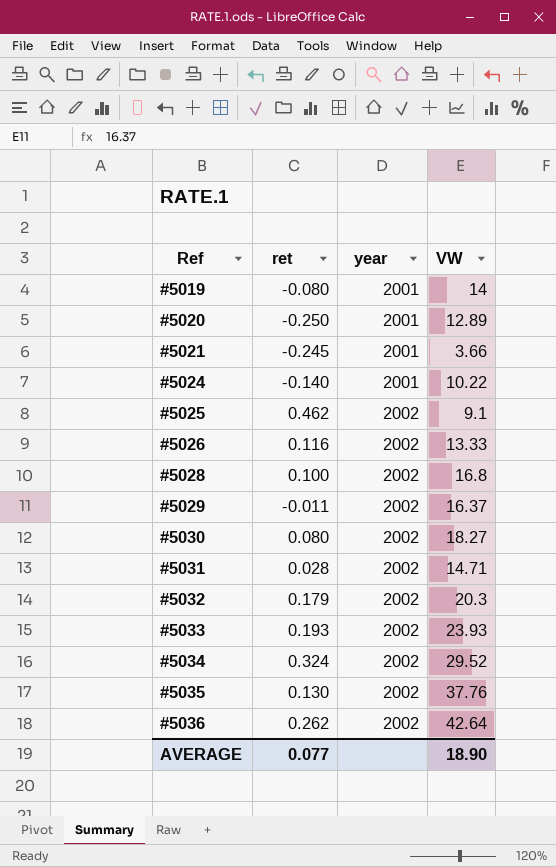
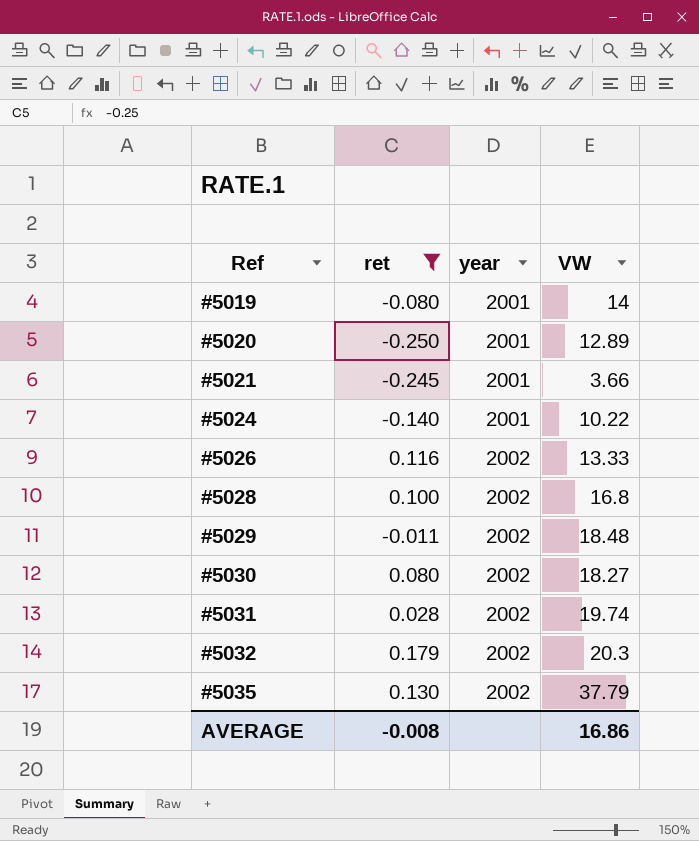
filter: none -> ret <= 0.179
#5029 | VW: 16.37 -> 18.48
#5031 | VW: 14.71 -> 19.74
#5035 | VW: 37.76 -> 37.79
AVERAGE | ret: 0.077 -> -0.008
AVERAGE | VW: 18.90 -> 16.86

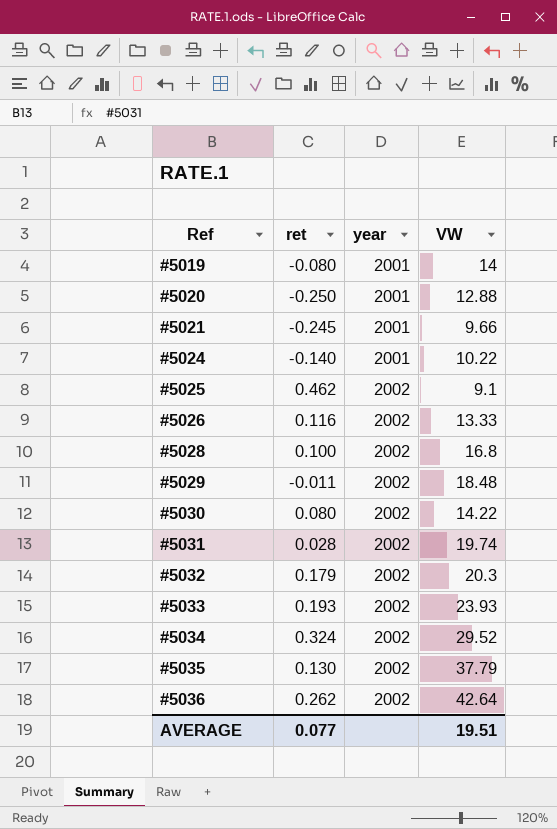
filter: ret <= 0.179 -> none
#5020 | VW: 12.89 -> 12.88
#5021 | VW: 3.66 -> 9.66
#5030 | VW: 18.27 -> 14.22
AVERAGE | ret: -0.008 -> 0.077
AVERAGE | VW: 16.86 -> 19.51

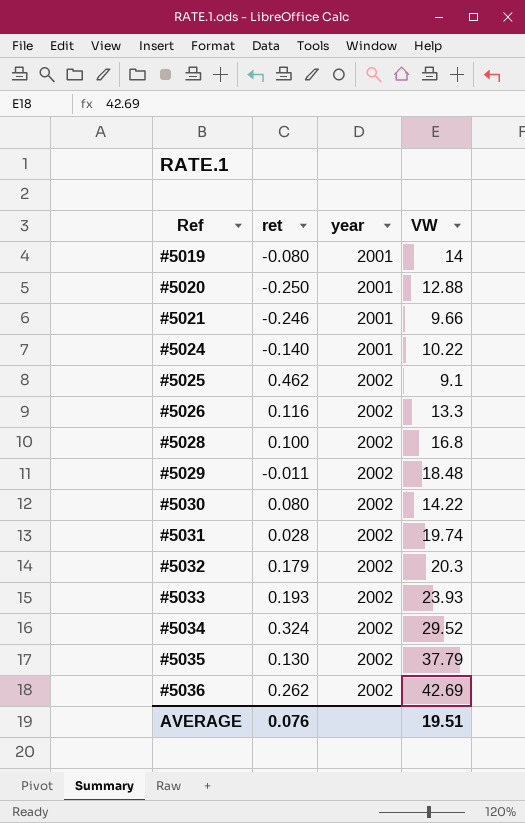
#5021 | ret: -0.245 -> -0.246
#5026 | VW: 13.33 -> 13.3
#5036 | VW: 42.64 -> 42.69
AVERAGE | ret: 0.077 -> 0.076

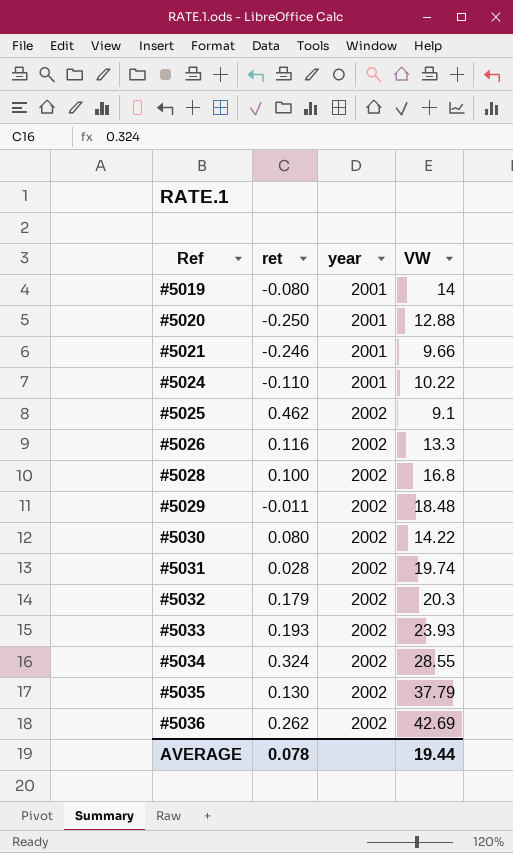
#5024 | ret: -0.140 -> -0.110
#5034 | VW: 29.52 -> 28.55
AVERAGE | ret: 0.076 -> 0.078
AVERAGE | VW: 19.51 -> 19.44

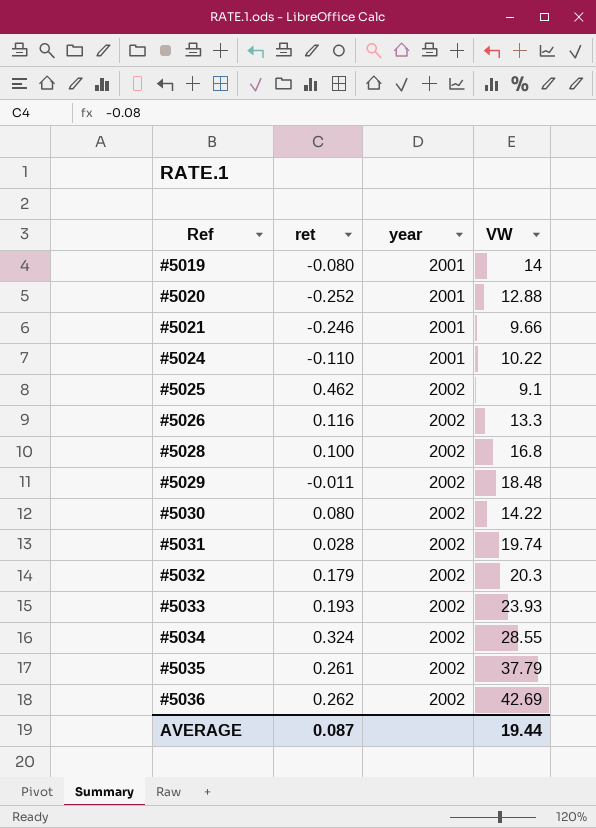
#5020 | ret: -0.250 -> -0.252
#5035 | ret: 0.130 -> 0.261
AVERAGE | ret: 0.078 -> 0.087

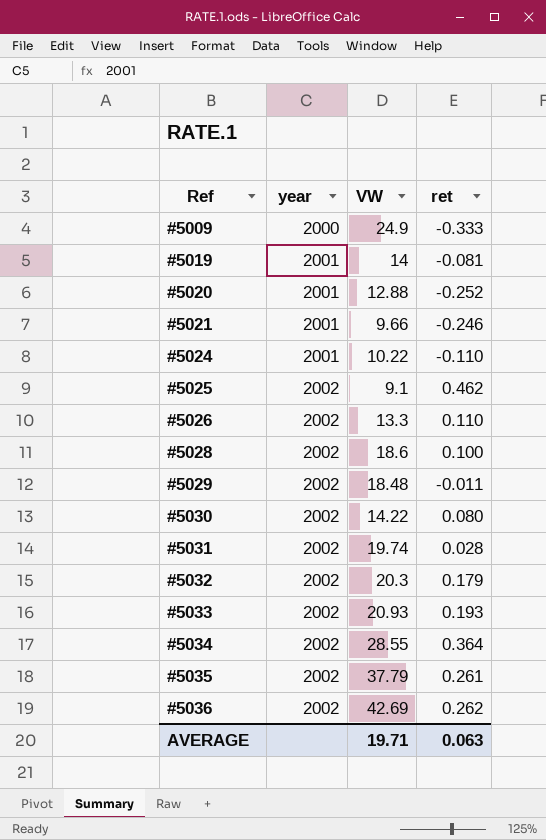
column ret | position: 2 -> 4
row #5009: none -> 2000 | 24.9 | -0.333
#5019 | ret: -0.080 -> -0.081
#5026 | ret: 0.116 -> 0.110
#5028 | VW: 16.8 -> 18.6
#5033 | VW: 23.93 -> 20.93
#5034 | ret: 0.324 -> 0.364
AVERAGE | VW: 19.44 -> 19.71
AVERAGE | ret: 0.087 -> 0.063

